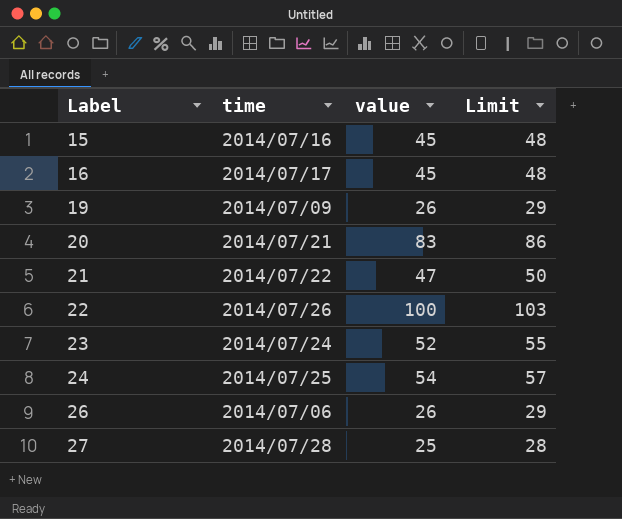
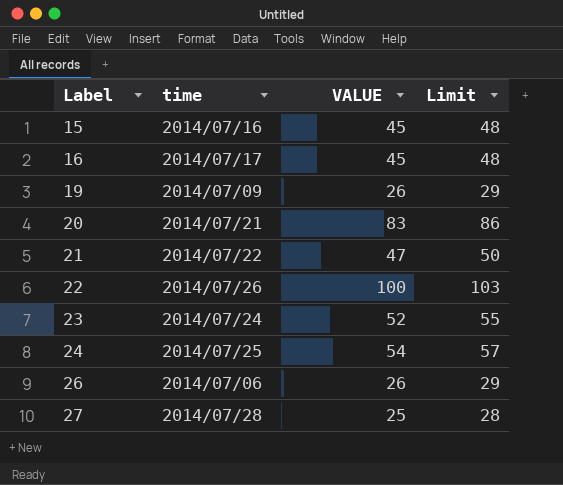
column name: value -> VALUE

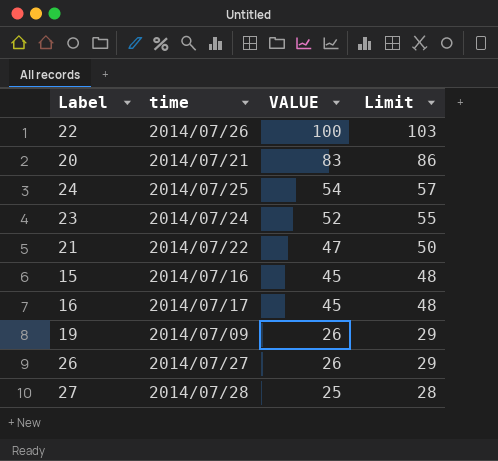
row order: Label ascending -> VALUE descending
26 | time: 2014/07/06 -> 2014/07/27

